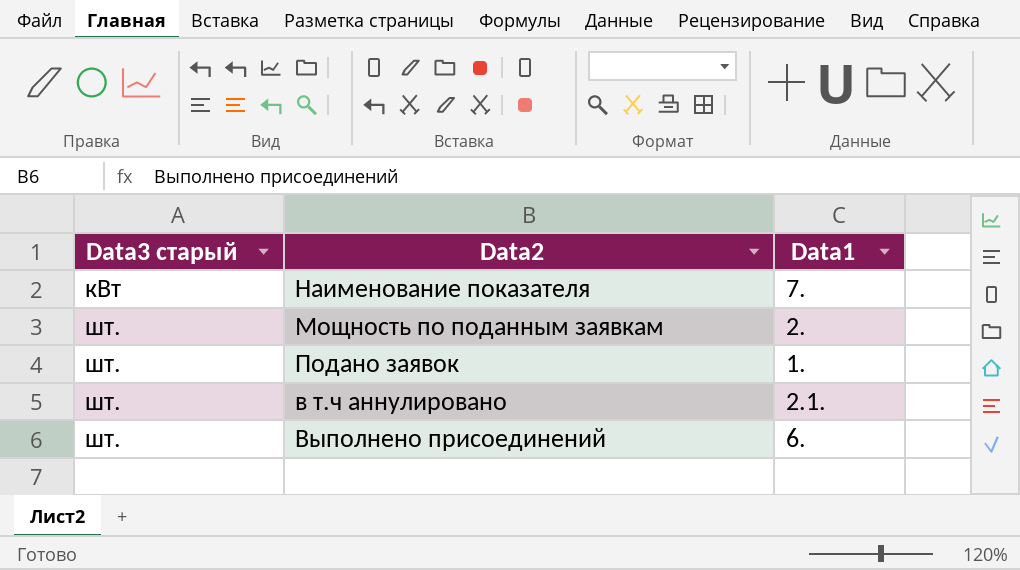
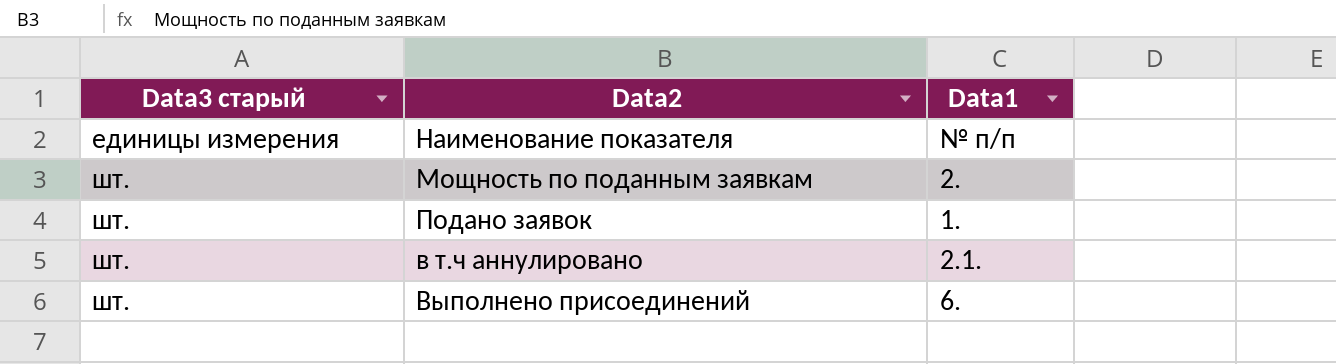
Наименование показателя | Data3 старый: кВт -> единицы измерения
Наименование показателя | Data1: 7. -> № п/п

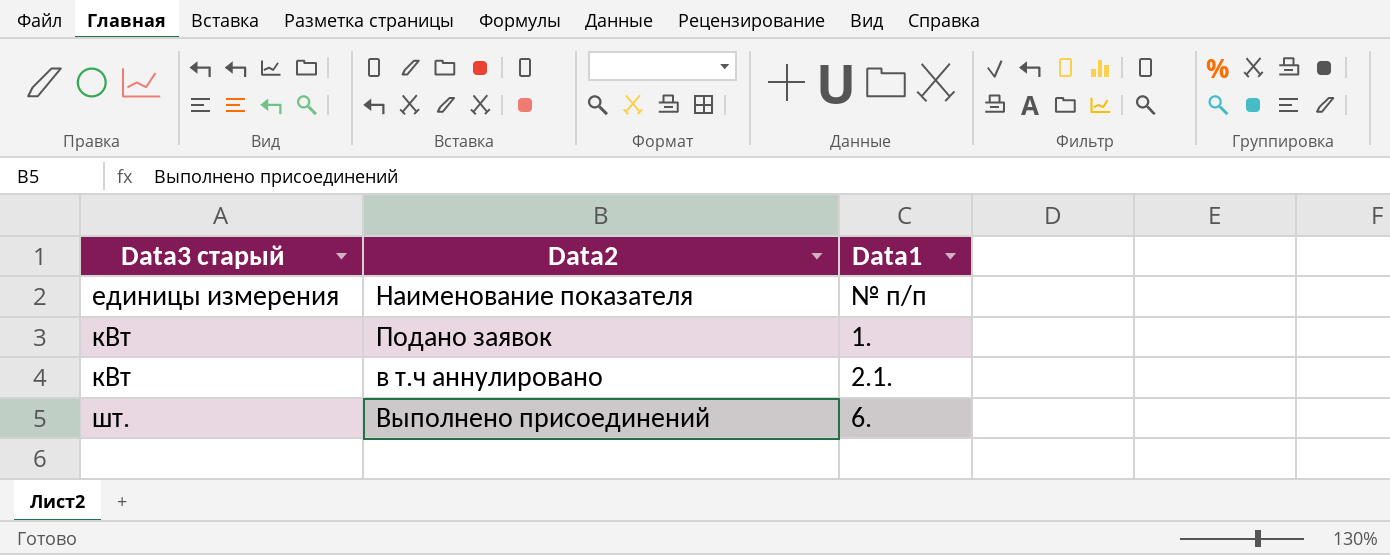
row Мощность по поданным заявкам: шт. | 2. -> none
Подано заявок | Data3 старый: шт. -> кВт
в т.ч аннулировано | Data3 старый: шт. -> кВт

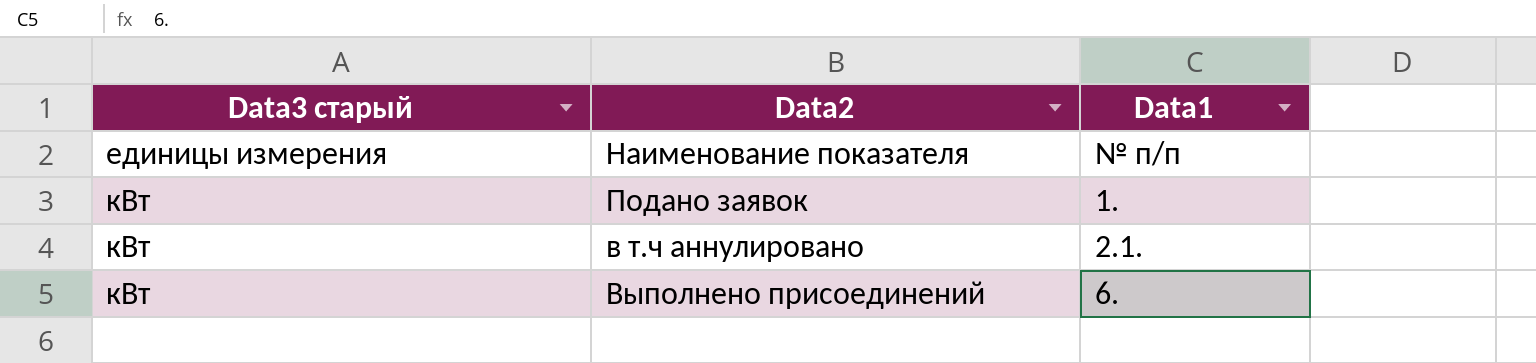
Выполнено присоединений | Data3 старый: шт. -> кВт

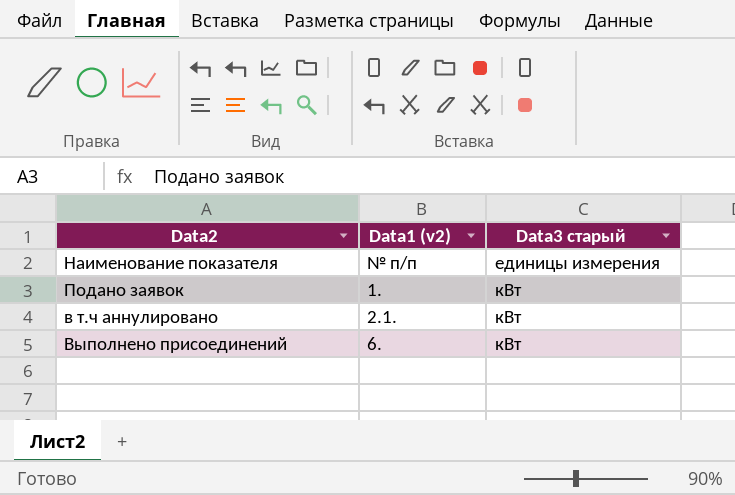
column name: Data1 -> Data1 (v2)
column Data3 старый | position: 1 -> 3

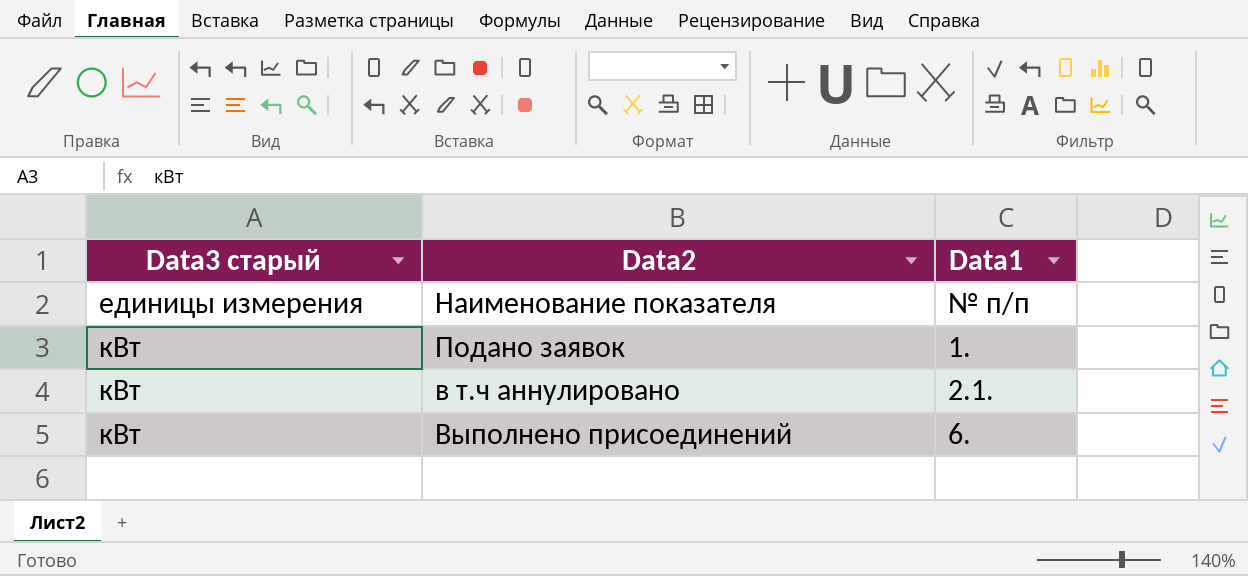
column Data3 старый | position: 3 -> 1
column name: Data1 (v2) -> Data1

